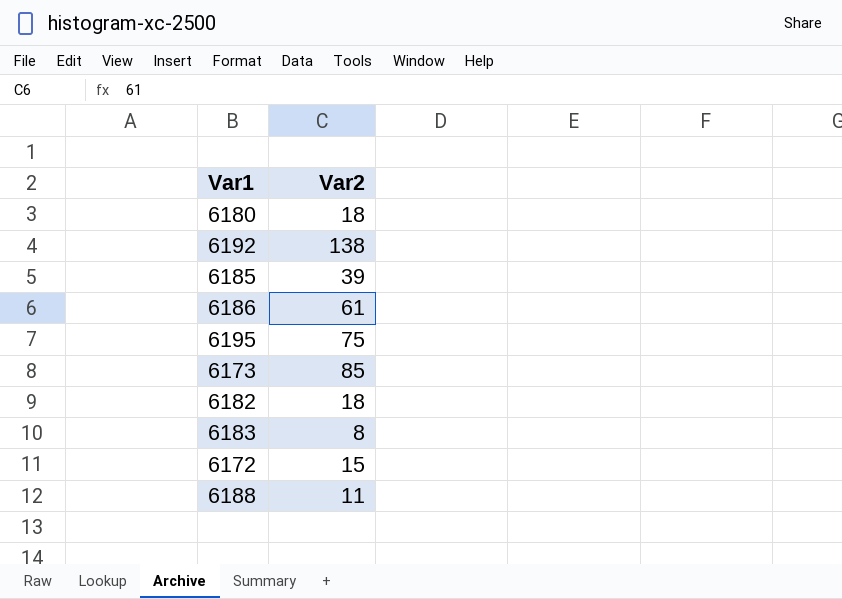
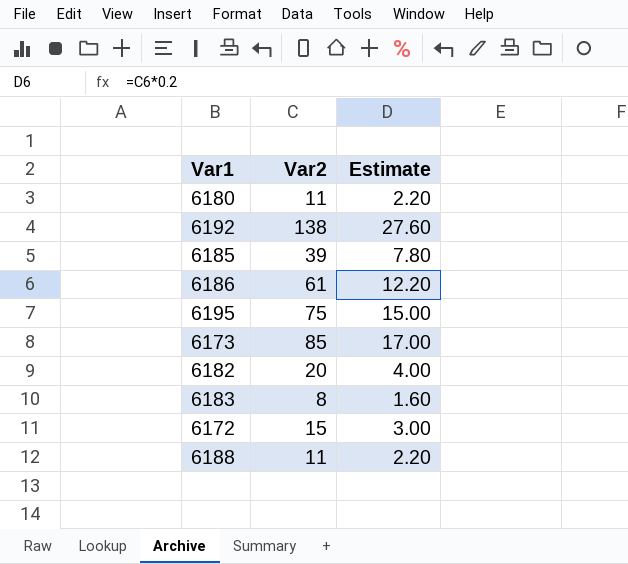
column Estimate | formula: none -> [Var2] * 0.2
6180 | Var2: 18 -> 11
6182 | Var2: 18 -> 20

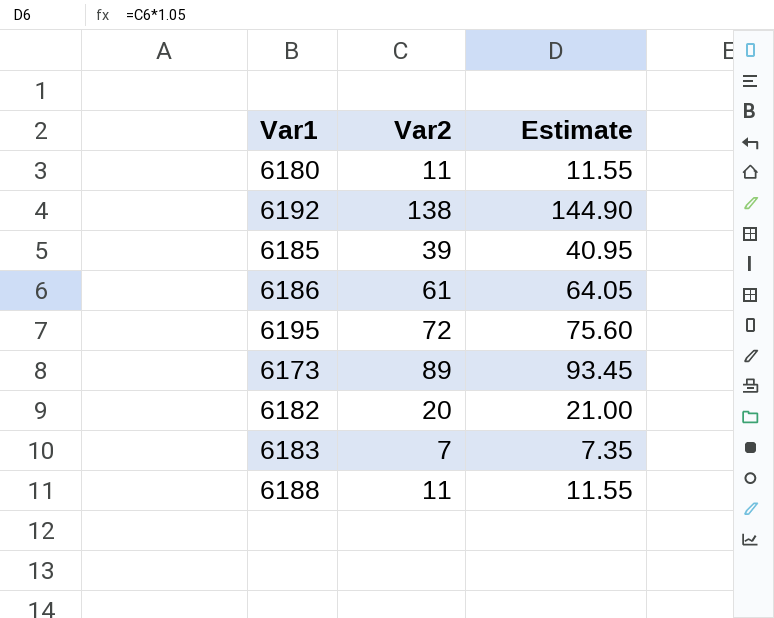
column Estimate | formula: [Var2] * 0.2 -> [Var2] * 1.05
row 6172: 15 | 3.00 -> none
6195 | Var2: 75 -> 72
6173 | Var2: 85 -> 89
6183 | Var2: 8 -> 7

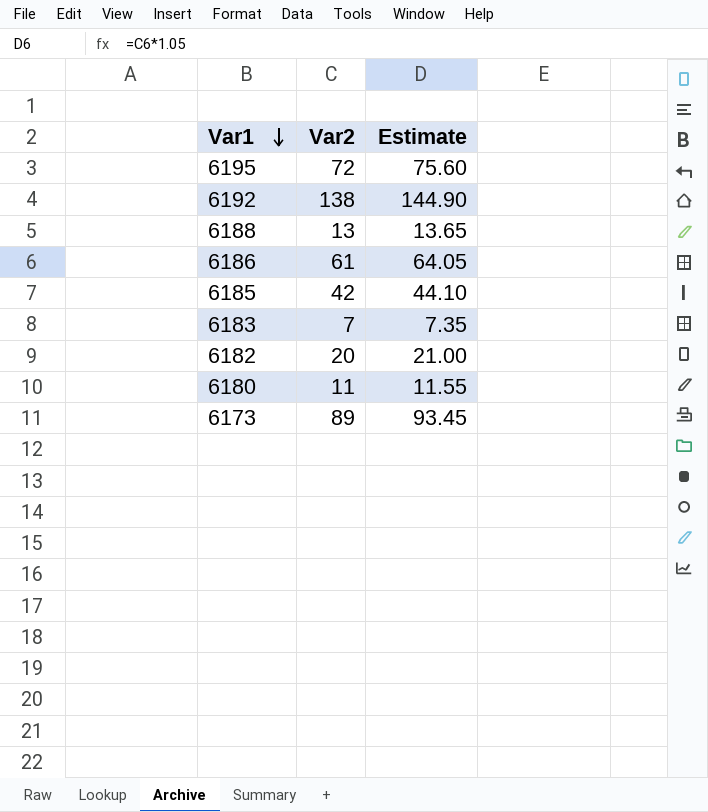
row order: none -> Var1 descending
6188 | Var2: 11 -> 13
6188 | Estimate: 11.55 -> 13.65
6185 | Var2: 39 -> 42
6185 | Estimate: 40.95 -> 44.10

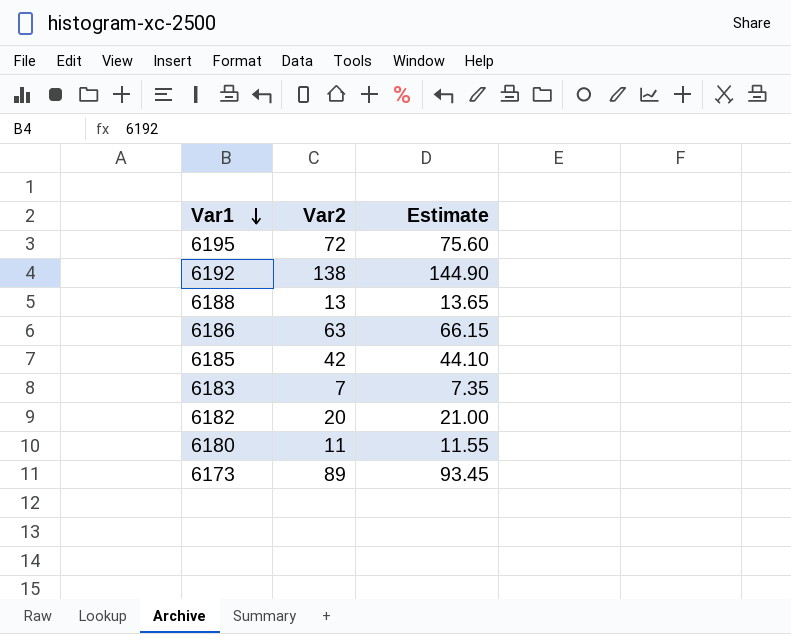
6186 | Var2: 61 -> 63
6186 | Estimate: 64.05 -> 66.15

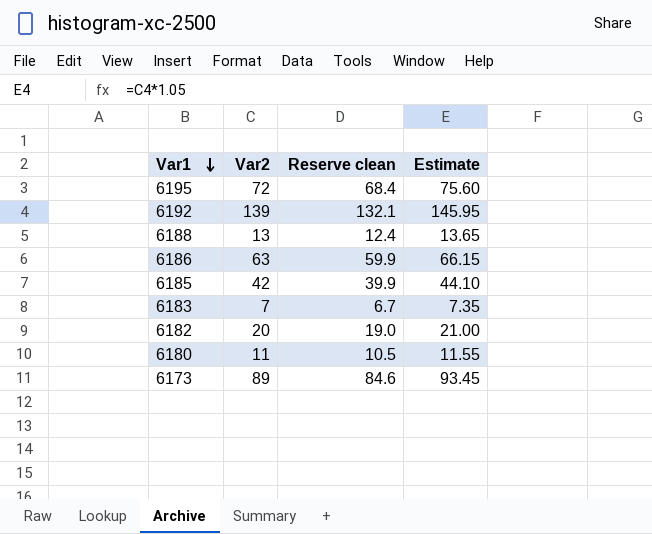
column Reserve clean | formula: none -> [Var2] * 0.95
6192 | Var2: 138 -> 139
6192 | Estimate: 144.90 -> 145.95

